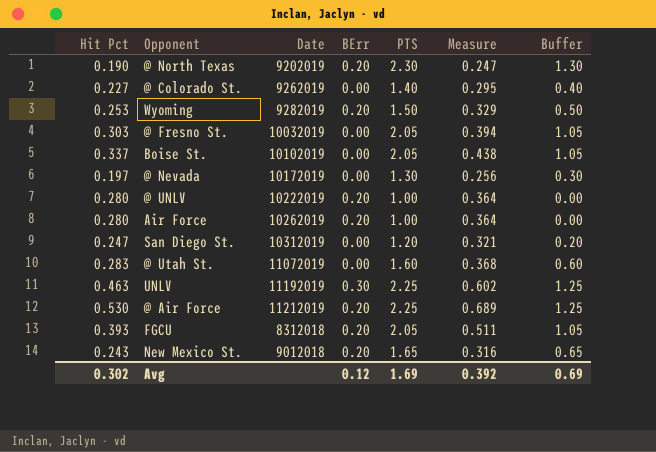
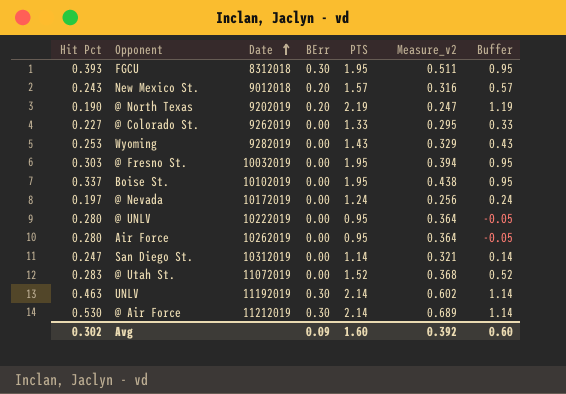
row order: none -> Date ascending
column name: Measure -> Measure_v2
FGCU | BErr: 0.20 -> 0.30
FGCU | PTS: 2.05 -> 1.95
FGCU | Buffer: 1.05 -> 0.95
New Mexico St. | PTS: 1.65 -> 1.57
New Mexico St. | Buffer: 0.65 -> 0.57
@ North Texas | PTS: 2.30 -> 2.19
@ North Texas | Buffer: 1.30 -> 1.19
@ Colorado St. | PTS: 1.40 -> 1.33
@ Colorado St. | Buffer: 0.40 -> 0.33
Wyoming | BErr: 0.20 -> 0.00
Wyoming | PTS: 1.50 -> 1.43
Wyoming | Buffer: 0.50 -> 0.43
@ Fresno St. | PTS: 2.05 -> 1.95
@ Fresno St. | Buffer: 1.05 -> 0.95
Boise St. | PTS: 2.05 -> 1.95
Boise St. | Buffer: 1.05 -> 0.95
@ Nevada | PTS: 1.30 -> 1.24
@ Nevada | Buffer: 0.30 -> 0.24
@ UNLV | BErr: 0.20 -> 0.00
@ UNLV | PTS: 1.00 -> 0.95
@ UNLV | Buffer: 0.00 -> -0.05
Air Force | BErr: 0.20 -> 0.00
Air Force | PTS: 1.00 -> 0.95
Air Force | Buffer: 0.00 -> -0.05
San Diego St. | PTS: 1.20 -> 1.14
San Diego St. | Buffer: 0.20 -> 0.14
@ Utah St. | PTS: 1.60 -> 1.52
@ Utah St. | Buffer: 0.60 -> 0.52
UNLV | PTS: 2.25 -> 2.14
UNLV | Buffer: 1.25 -> 1.14
@ Air Force | BErr: 0.20 -> 0.30
@ Air Force | PTS: 2.25 -> 2.14
@ Air Force | Buffer: 1.25 -> 1.14
Avg | BErr: 0.12 -> 0.09
Avg | PTS: 1.69 -> 1.60
Avg | Buffer: 0.69 -> 0.60

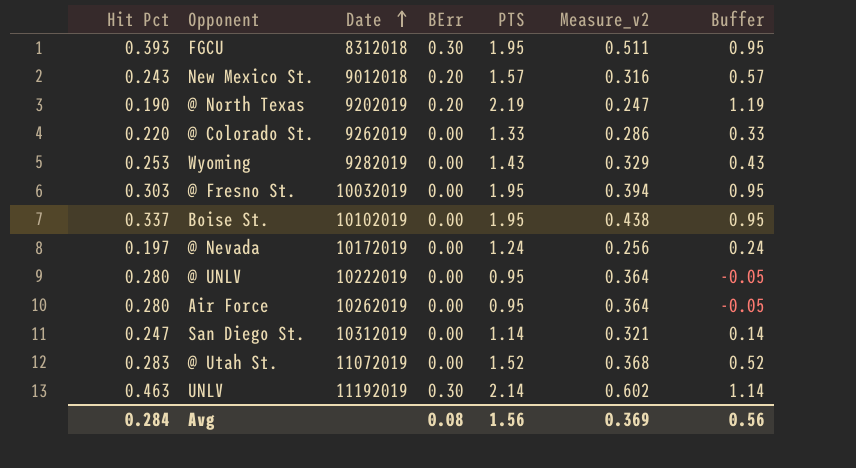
row @ Air Force: 0.530 | 11212019 | 0.30 | 2.14 | 0.689 | 1.14 -> none
@ Colorado St. | Hit Pct: 0.227 -> 0.220
@ Colorado St. | Measure_v2: 0.295 -> 0.286
Avg | Hit Pct: 0.302 -> 0.284
Avg | BErr: 0.09 -> 0.08
Avg | PTS: 1.60 -> 1.56
Avg | Measure_v2: 0.392 -> 0.369
Avg | Buffer: 0.60 -> 0.56

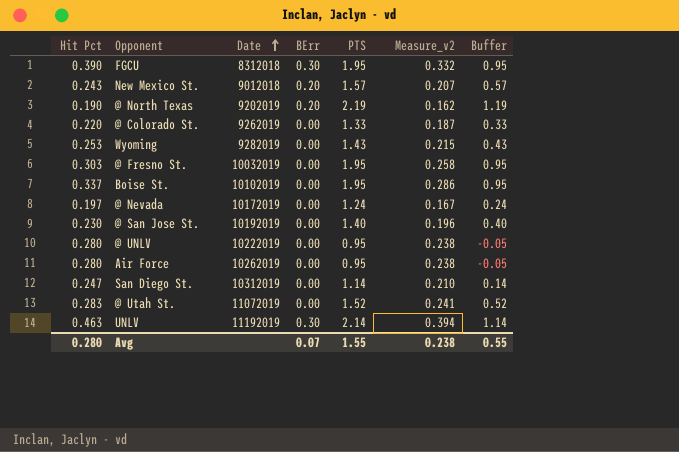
column Measure_v2 | formula: [Hit Pct] * 1.3 -> [Hit Pct] * 0.85
FGCU | Hit Pct: 0.393 -> 0.390
row @ San Jose St.: none -> 0.230 | 10192019 | 0.00 | 1.40 | 0.196 | 0.40
Avg | Hit Pct: 0.284 -> 0.280
Avg | BErr: 0.08 -> 0.07
Avg | PTS: 1.56 -> 1.55
Avg | Measure_v2: 0.369 -> 0.238
Avg | Buffer: 0.56 -> 0.55

